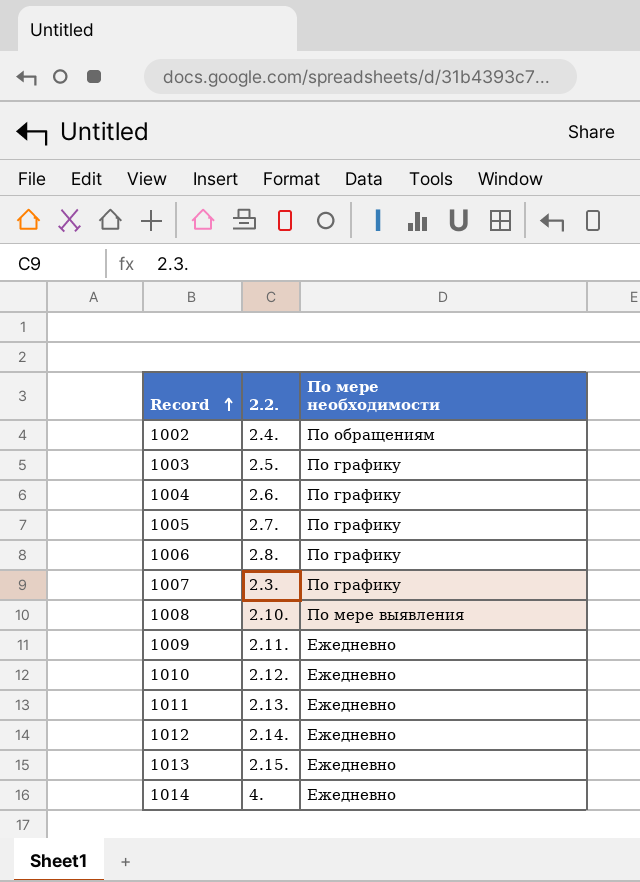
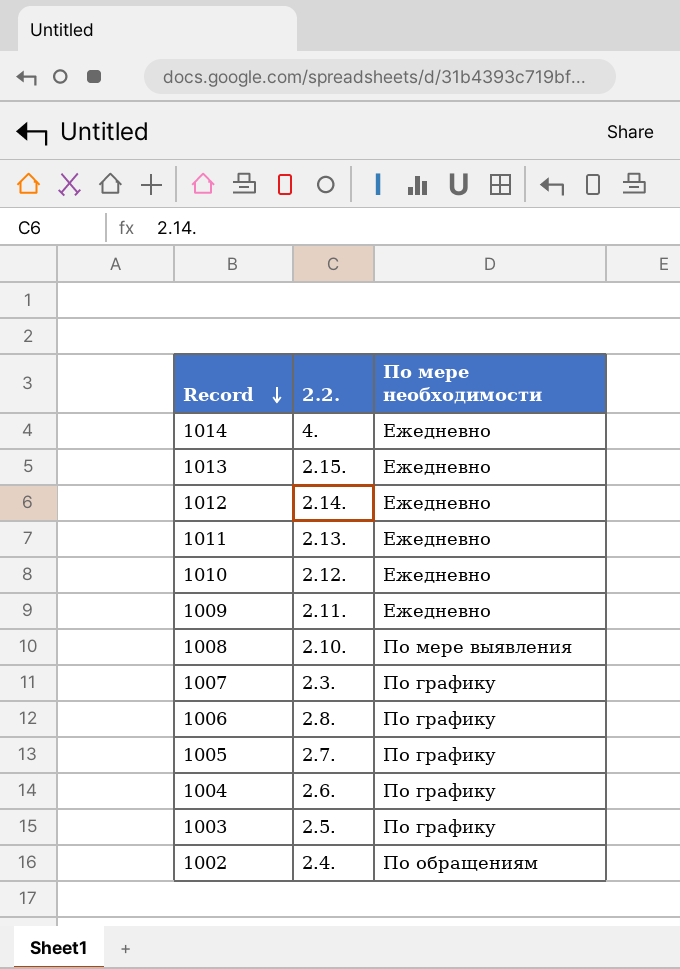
row order: Record ascending -> Record descending

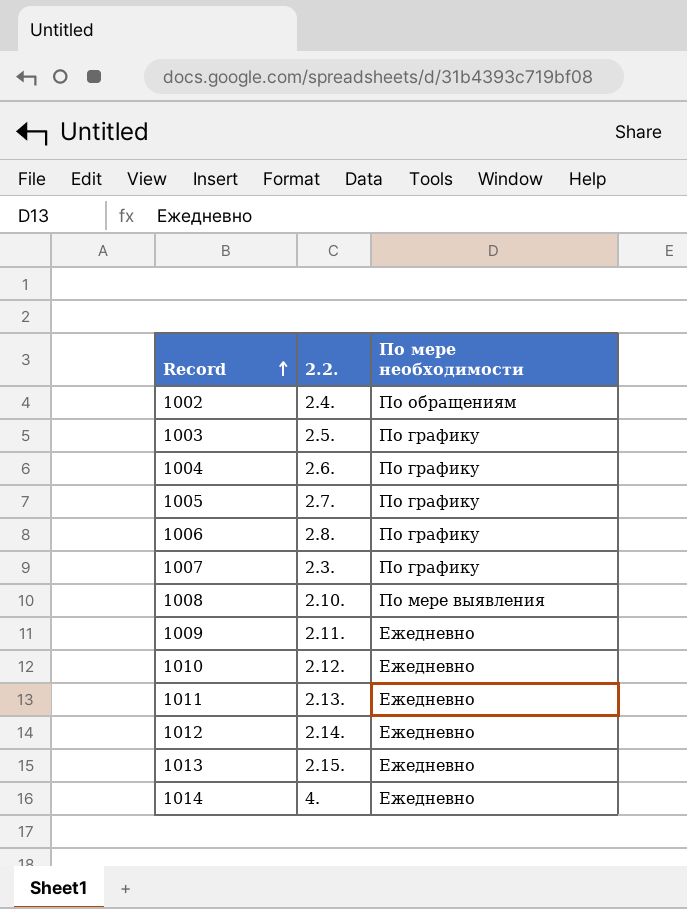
row order: Record descending -> Record ascending

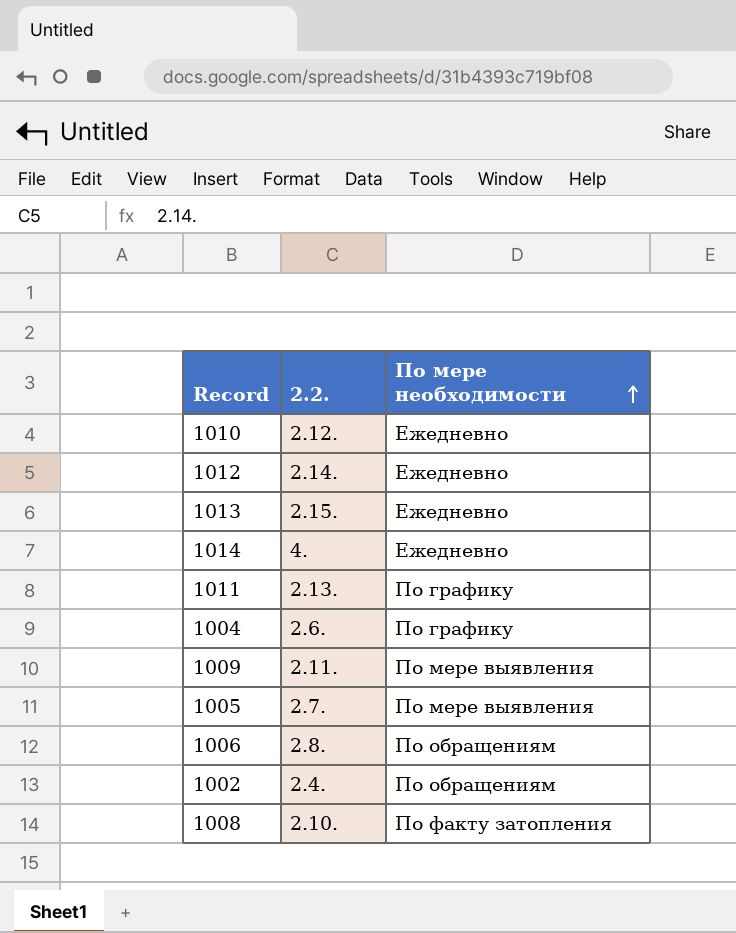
row order: Record ascending -> По мере необходимости ascending
row 1003: 2.5. | По графику -> none
row 1007: 2.3. | По графику -> none
1011 | По мере необходимости: Ежедневно -> По графику
1009 | По мере необходимости: Ежедневно -> По мере выявления
1005 | По мере необходимости: По графику -> По мере выявления
1006 | По мере необходимости: По графику -> По обращениям
1008 | По мере необходимости: По мере выявления -> По факту затопления

